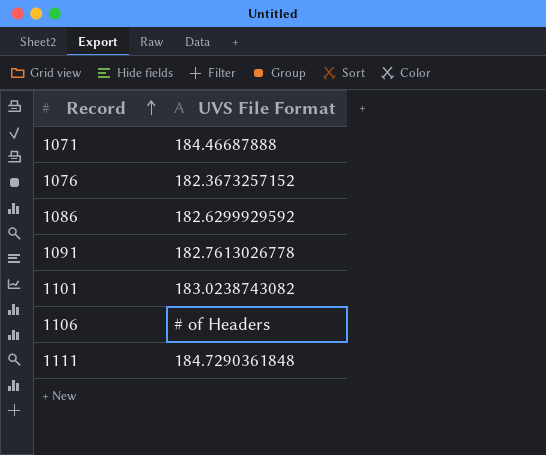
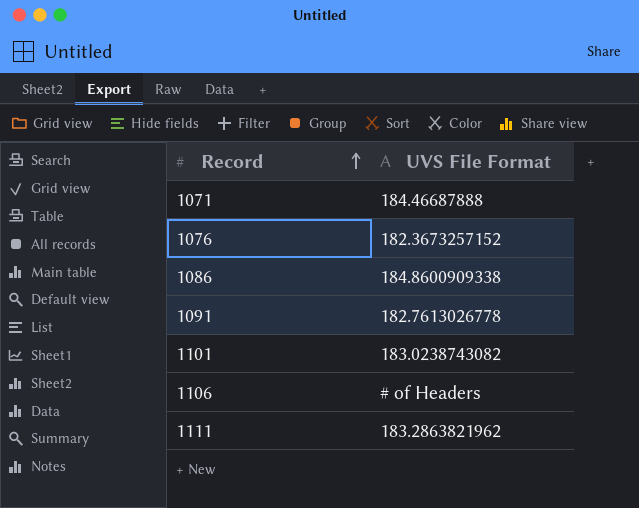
1086 | UVS File Format: 182.6299929592 -> 184.8600909338
1111 | UVS File Format: 184.7290361848 -> 183.2863821962

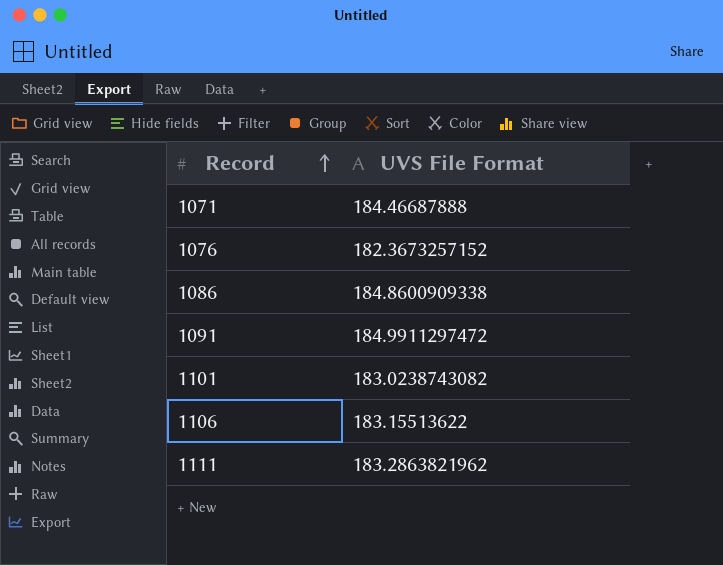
1091 | UVS File Format: 182.7613026778 -> 184.9911297472
1106 | UVS File Format: # of Headers -> 183.15513622

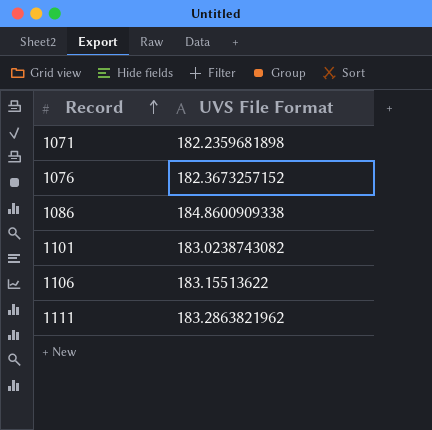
row 1091: 184.9911297472 -> none
1071 | UVS File Format: 184.46687888 -> 182.2359681898

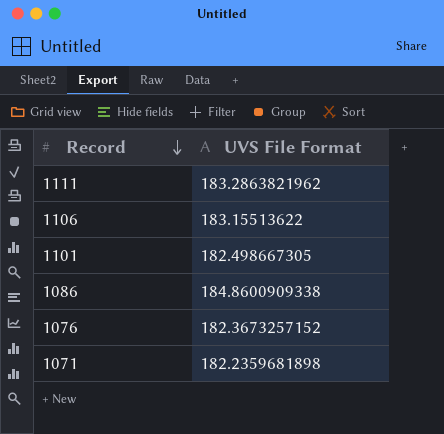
row order: Record ascending -> Record descending
1101 | UVS File Format: 183.0238743082 -> 182.498667305

